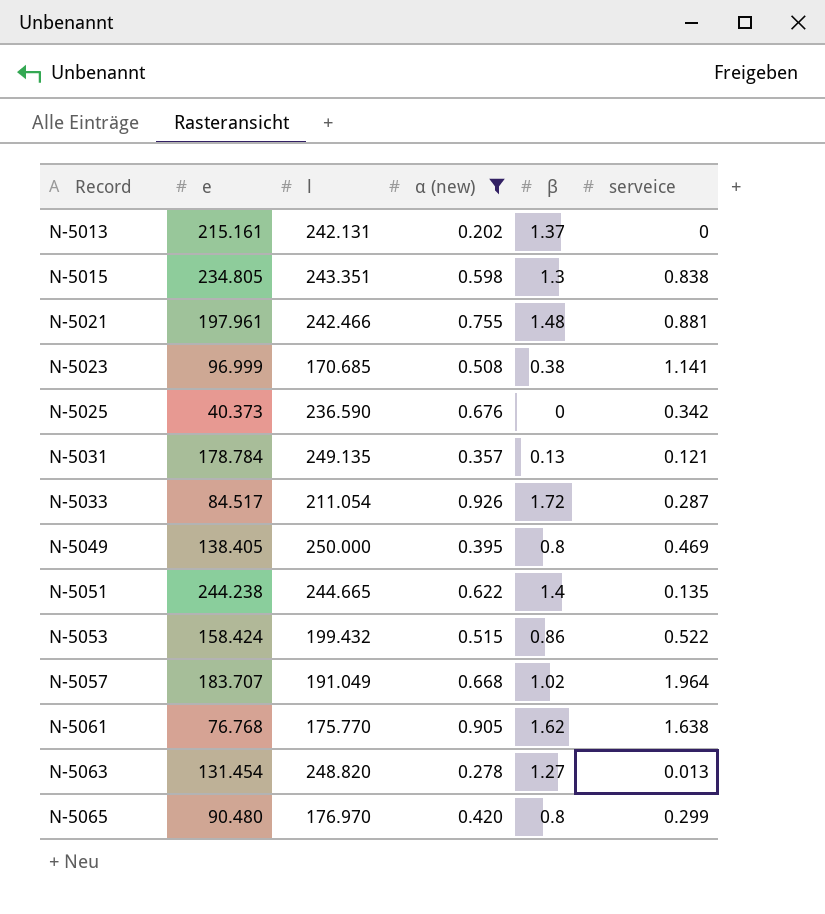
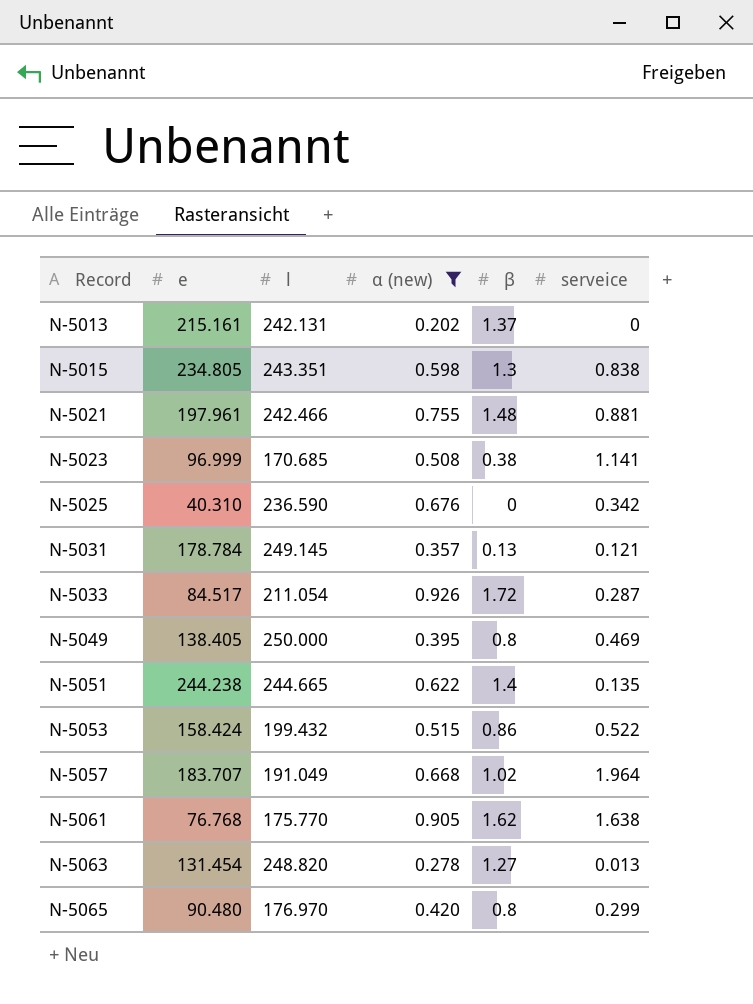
N-5025 | e: 40.373 -> 40.310
N-5031 | l: 249.135 -> 249.145

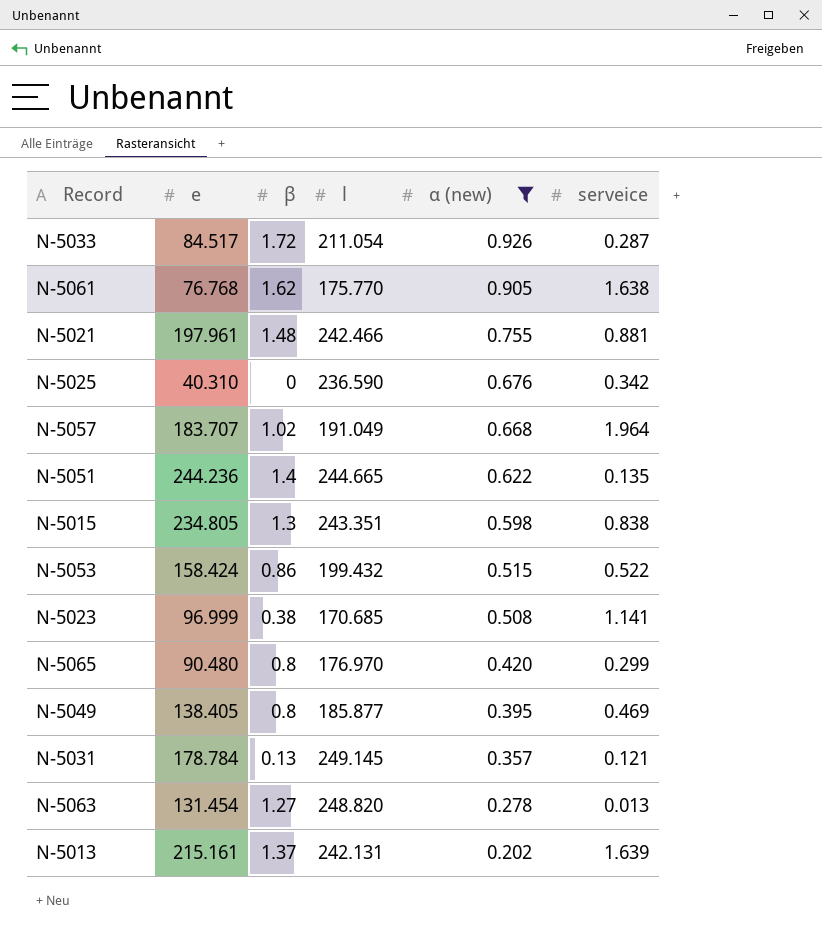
row order: Record ascending -> α (new) descending
column β | position: 5 -> 3
N-5051 | e: 244.238 -> 244.236
N-5049 | l: 250.000 -> 185.877
N-5013 | serveice: 0 -> 1.639

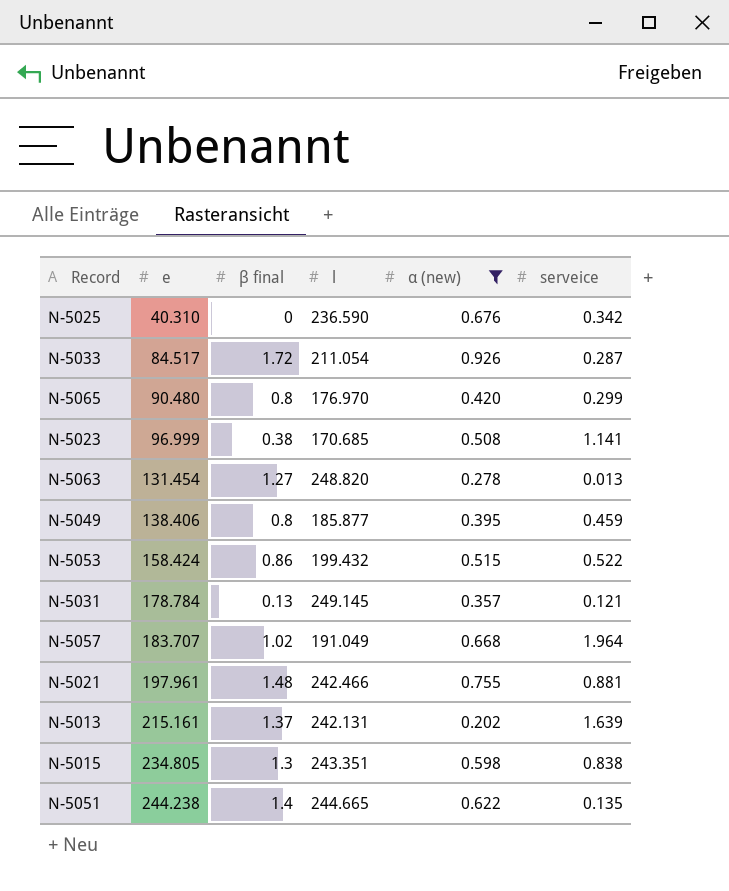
row order: α (new) descending -> e ascending
column name: β -> β final
row N-5061: 76.768 | 1.62 | 175.770 | 0.905 | 1.638 -> none
N-5049 | e: 138.405 -> 138.406
N-5049 | serveice: 0.469 -> 0.459
N-5051 | e: 244.236 -> 244.238

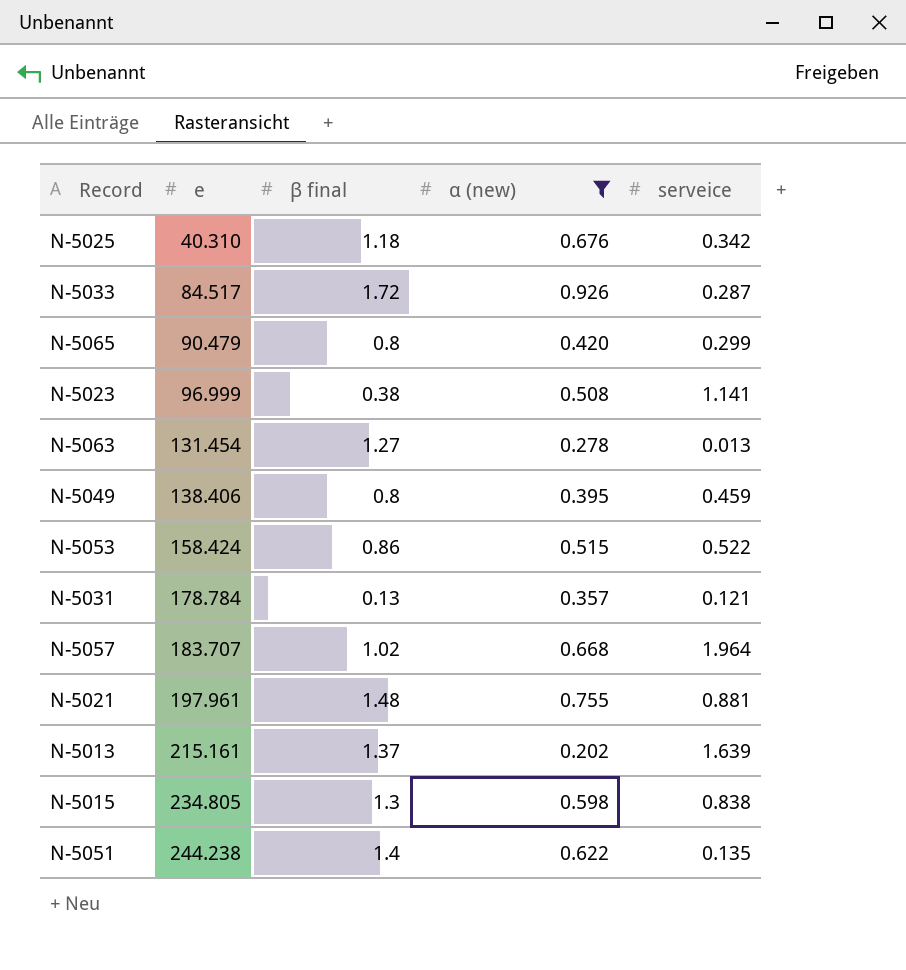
column l | position: 4 -> none
N-5025 | β final: 0 -> 1.18
N-5065 | e: 90.480 -> 90.479

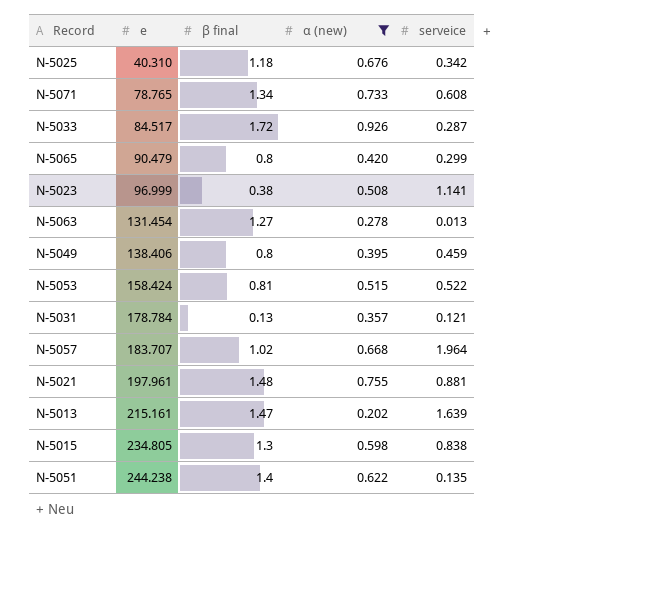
row N-5071: none -> 78.765 | 1.34 | 0.733 | 0.608
N-5053 | β final: 0.86 -> 0.81
N-5013 | β final: 1.37 -> 1.47

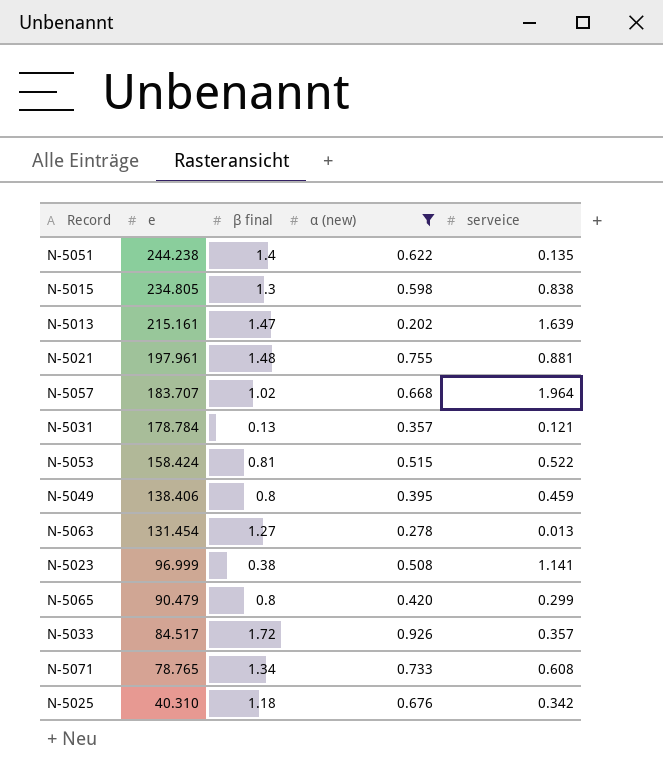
row order: e ascending -> e descending
N-5033 | serveice: 0.287 -> 0.357

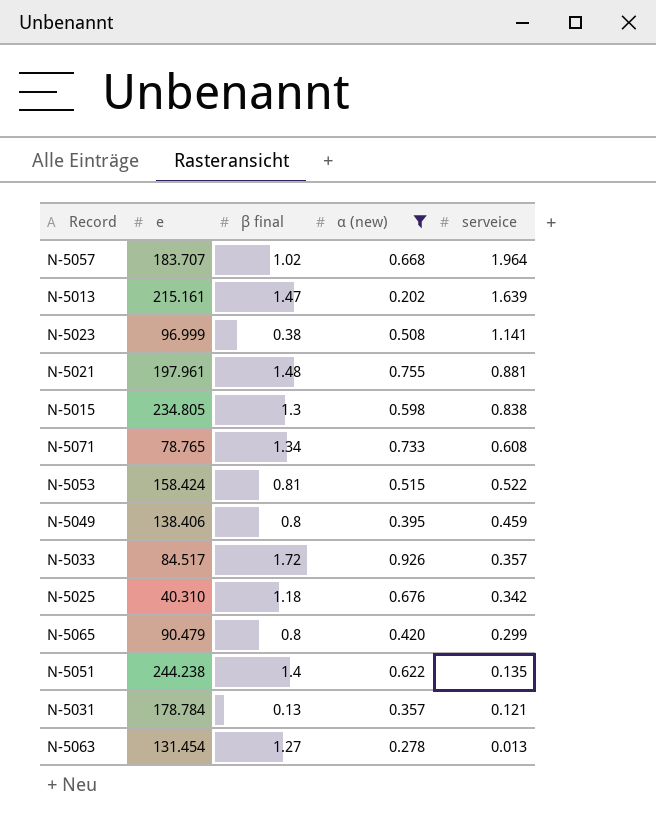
row order: e descending -> serveice descending

